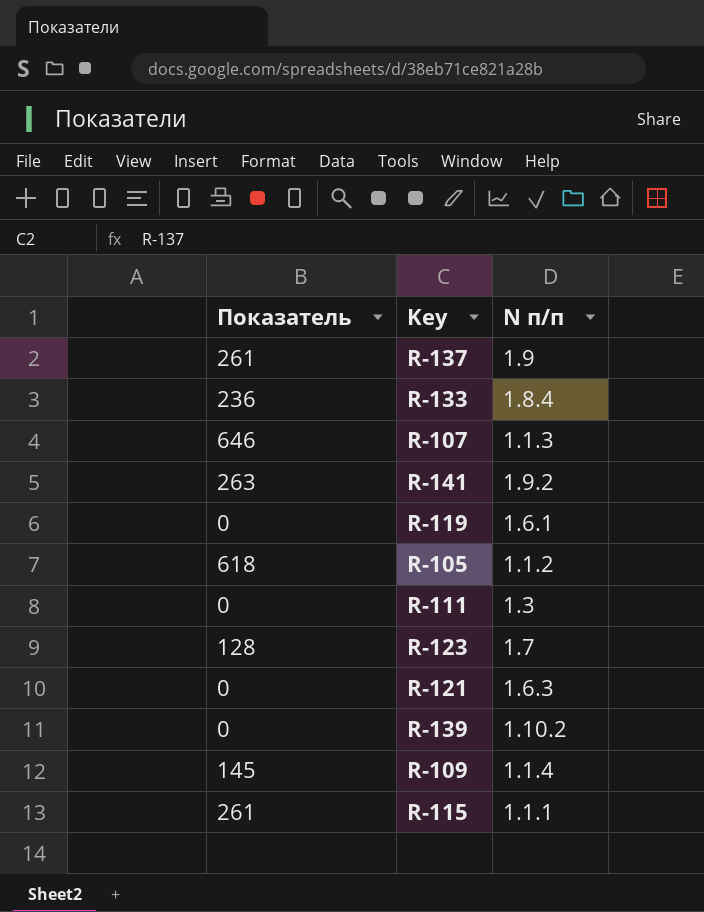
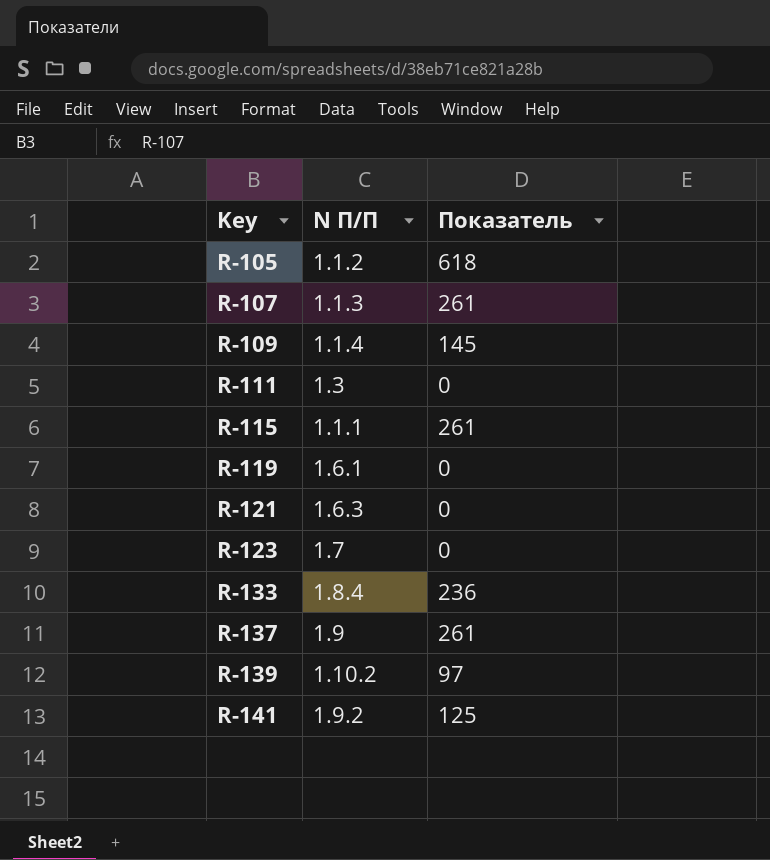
row order: none -> Key ascending
column name: N п/п -> N П/П
column Показатель | position: 1 -> 3
R-107 | Показатель: 646 -> 261
R-123 | Показатель: 128 -> 0
R-139 | Показатель: 0 -> 97
R-141 | Показатель: 263 -> 125

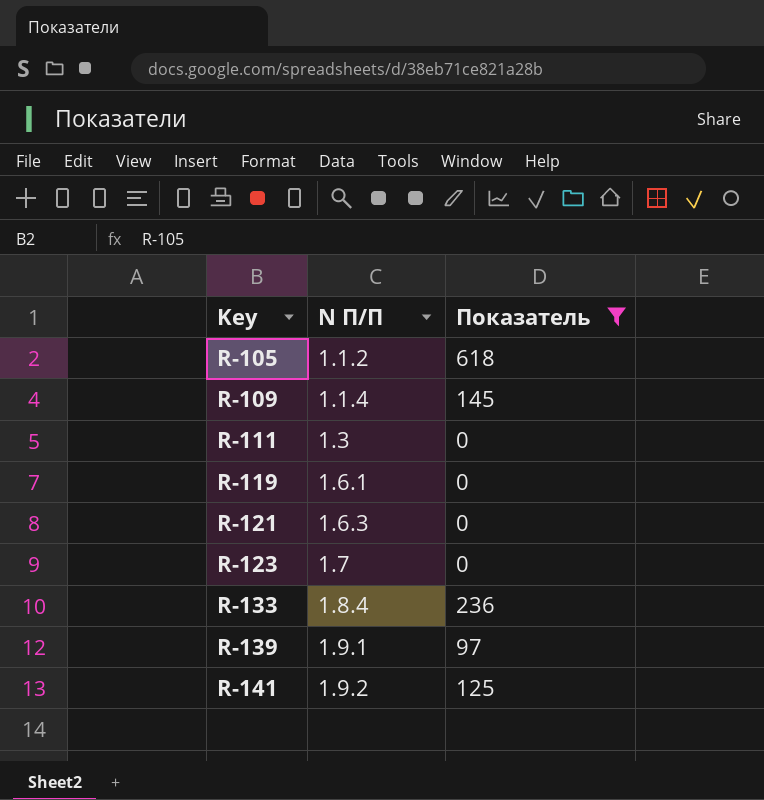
filter: none -> Показатель != 261
R-139 | N П/П: 1.10.2 -> 1.9.1

